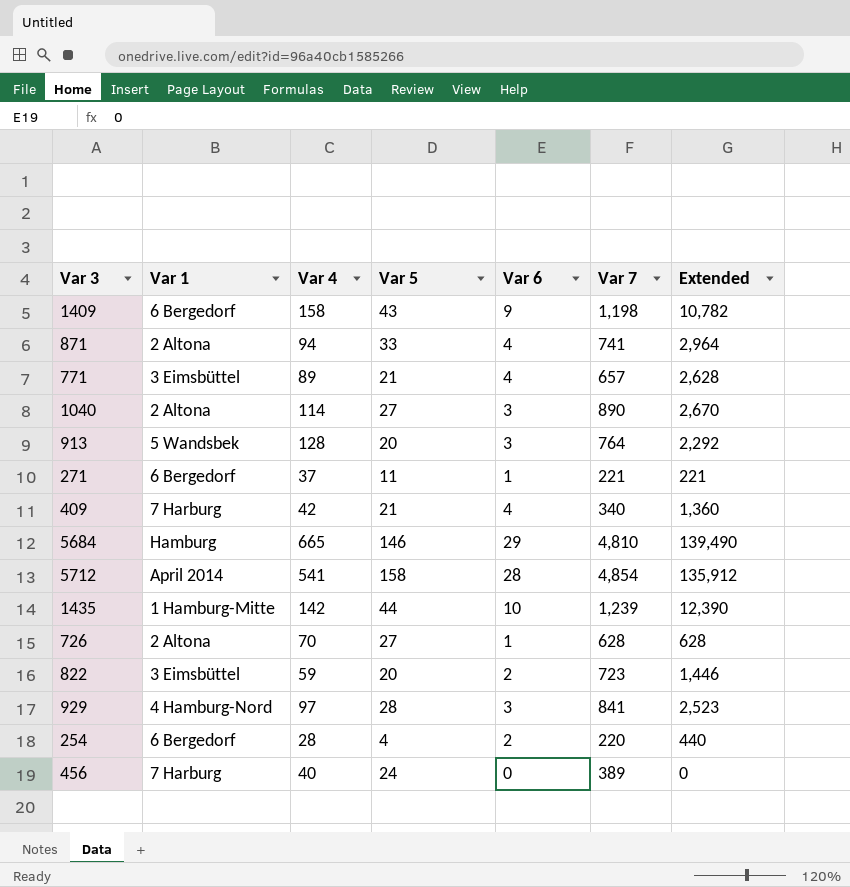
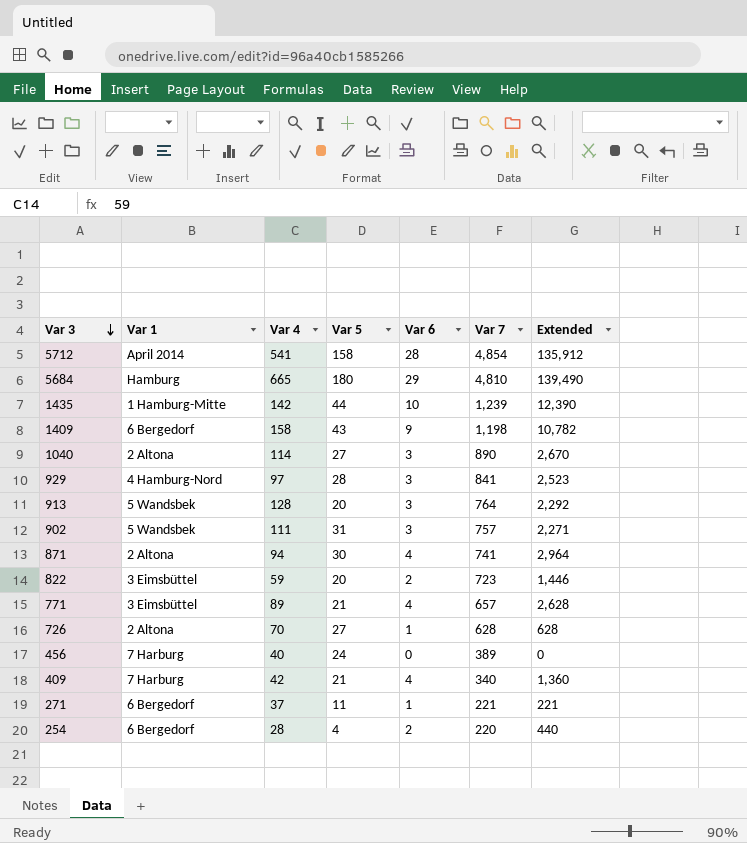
row order: none -> Var 3 descending
5684 | Var 5: 146 -> 180
row 902: none -> 5 Wandsbek | 111 | 31 | 3 | 757 | 2,271
871 | Var 5: 33 -> 30

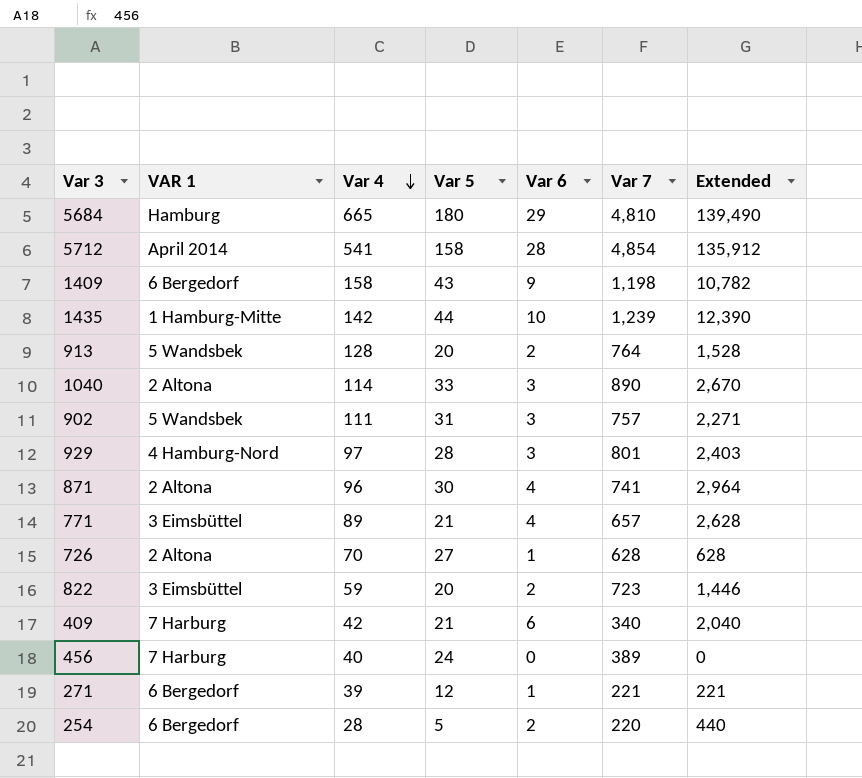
row order: Var 3 descending -> Var 4 descending
column name: Var 1 -> VAR 1
913 | Var 6: 3 -> 2
913 | Extended: 2,292 -> 1,528
1040 | Var 5: 27 -> 33
929 | Var 7: 841 -> 801
929 | Extended: 2,523 -> 2,403
871 | Var 4: 94 -> 96
409 | Var 6: 4 -> 6
409 | Extended: 1,360 -> 2,040
271 | Var 4: 37 -> 39
271 | Var 5: 11 -> 12
254 | Var 5: 4 -> 5

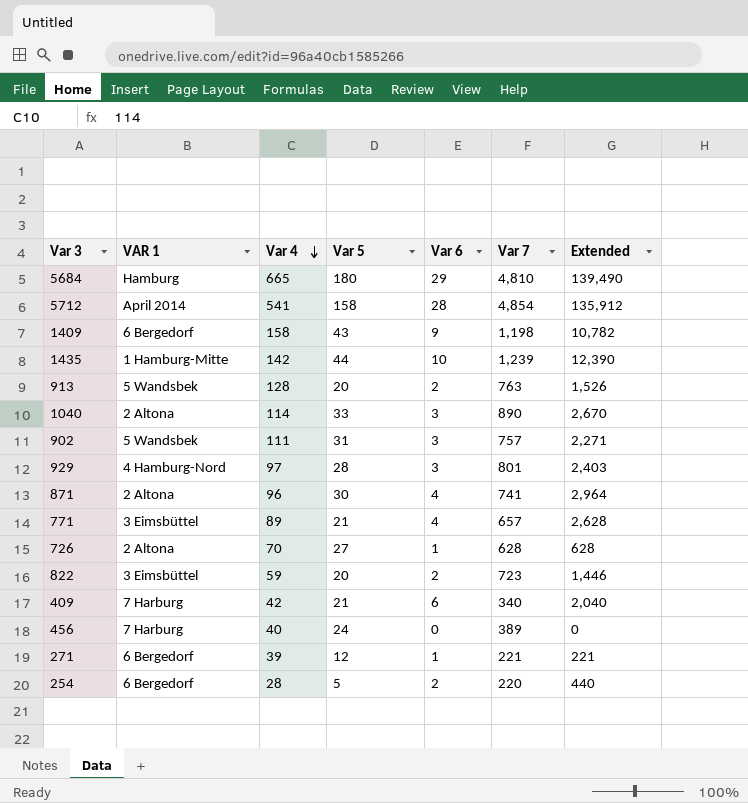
913 | Var 7: 764 -> 763
913 | Extended: 1,528 -> 1,526

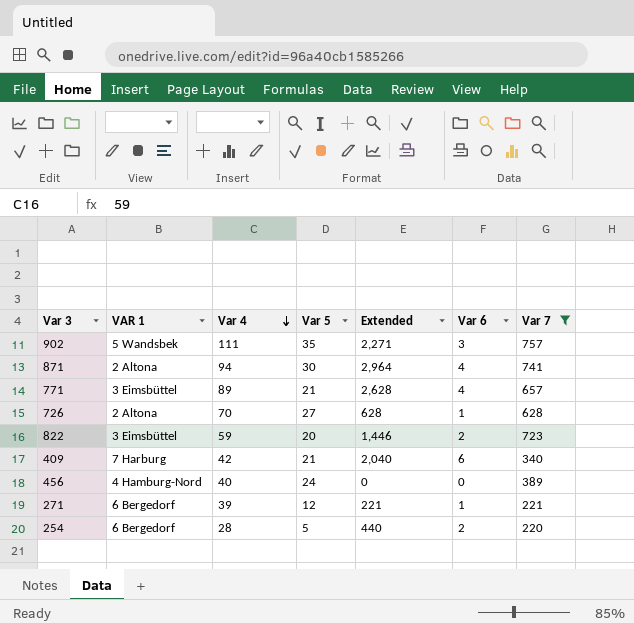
filter: none -> Var 7 <= 757
column Extended | position: 7 -> 5
902 | Var 5: 31 -> 35
871 | Var 4: 96 -> 94
456 | VAR 1: 7 Harburg -> 4 Hamburg-Nord

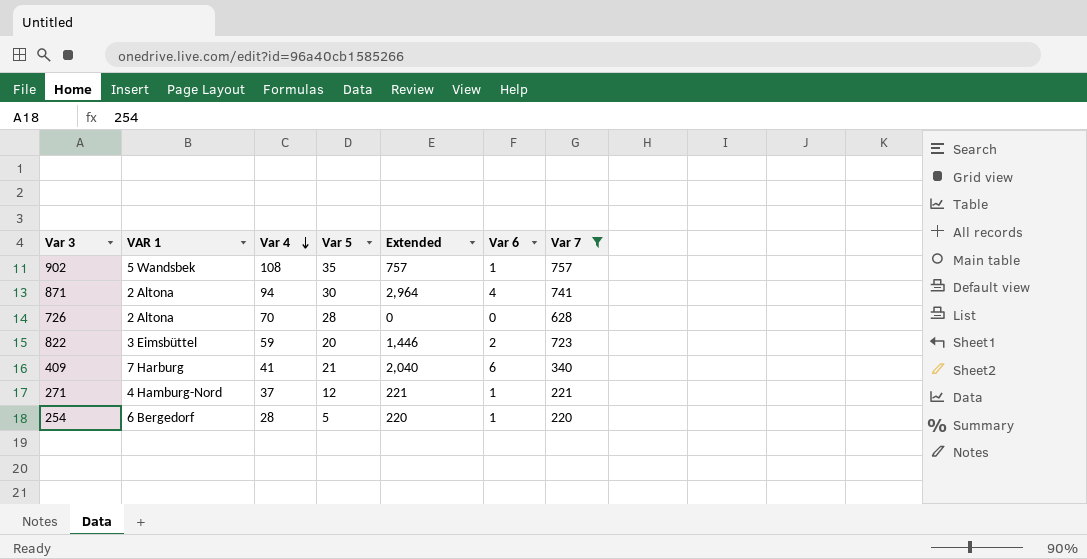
row 771: 3 Eimsbüttel | 89 | 21 | 2,628 | 4 | 657 -> none
row 456: 4 Hamburg-Nord | 40 | 24 | 0 | 0 | 389 -> none
902 | Var 4: 111 -> 108
902 | Extended: 2,271 -> 757
902 | Var 6: 3 -> 1
726 | Var 5: 27 -> 28
726 | Extended: 628 -> 0
726 | Var 6: 1 -> 0
409 | Var 4: 42 -> 41
271 | VAR 1: 6 Bergedorf -> 4 Hamburg-Nord
271 | Var 4: 39 -> 37
254 | Extended: 440 -> 220
254 | Var 6: 2 -> 1

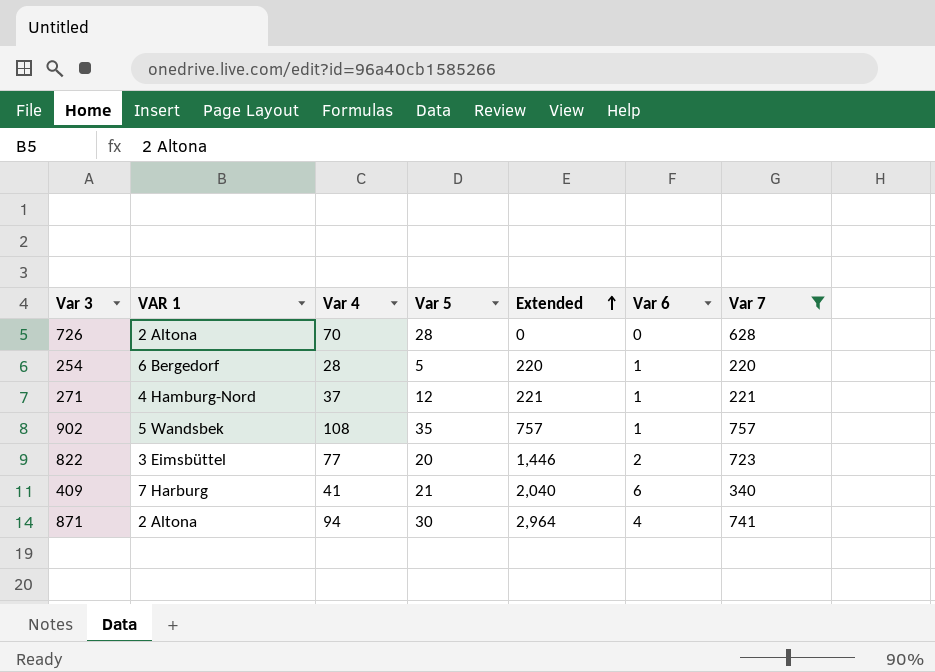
row order: Var 4 descending -> Extended ascending
822 | Var 4: 59 -> 77

